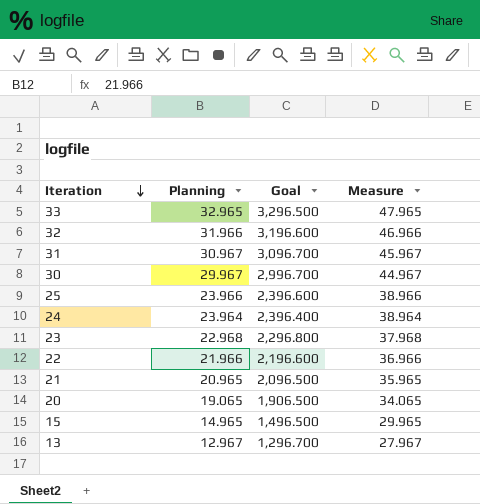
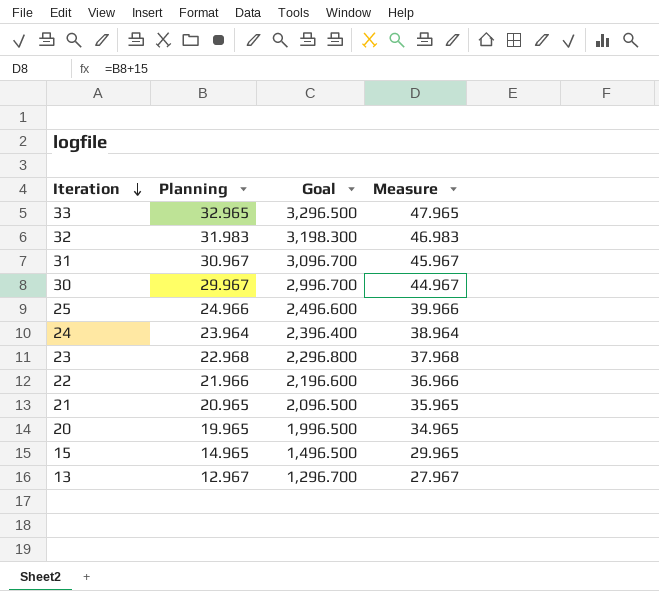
32 | Planning: 31.966 -> 31.983
32 | Goal: 3,196.600 -> 3,198.300
32 | Measure: 46.966 -> 46.983
25 | Planning: 23.966 -> 24.966
25 | Goal: 2,396.600 -> 2,496.600
25 | Measure: 38.966 -> 39.966
20 | Planning: 19.065 -> 19.965
20 | Goal: 1,906.500 -> 1,996.500
20 | Measure: 34.065 -> 34.965

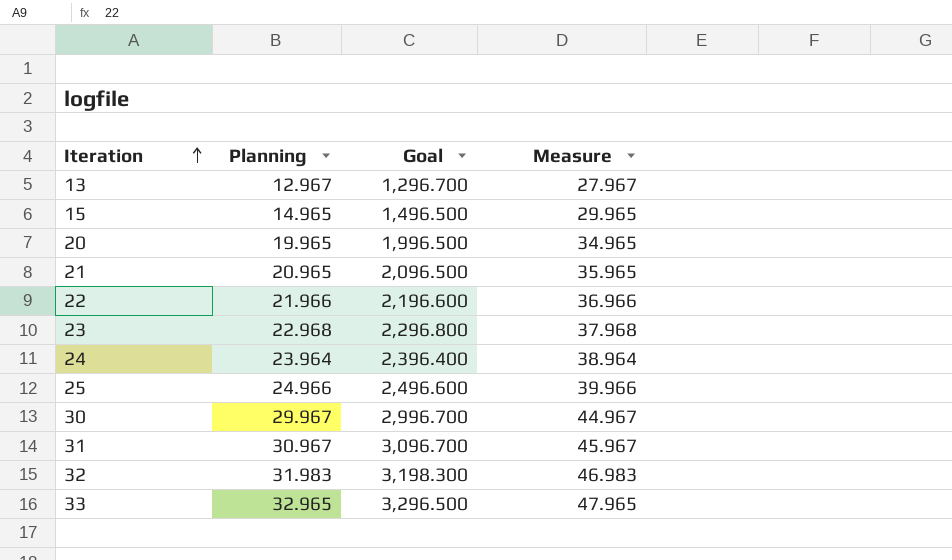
row order: Iteration descending -> Iteration ascending

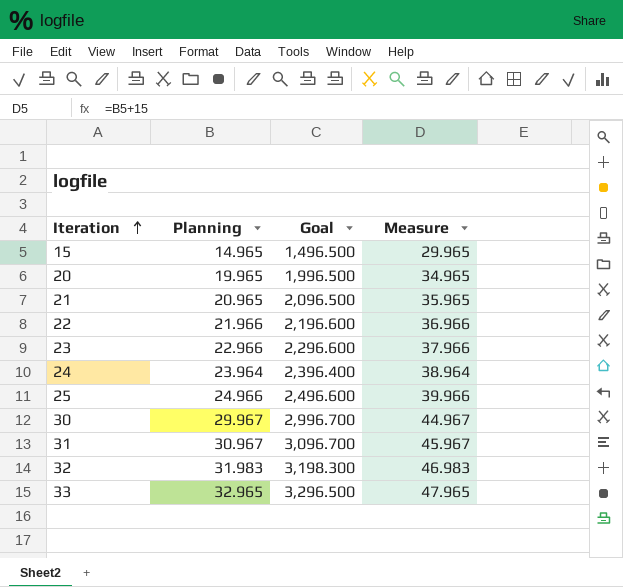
row 13: 12.967 | 1,296.700 | 27.967 -> none
23 | Planning: 22.968 -> 22.966
23 | Goal: 2,296.800 -> 2,296.600
23 | Measure: 37.968 -> 37.966

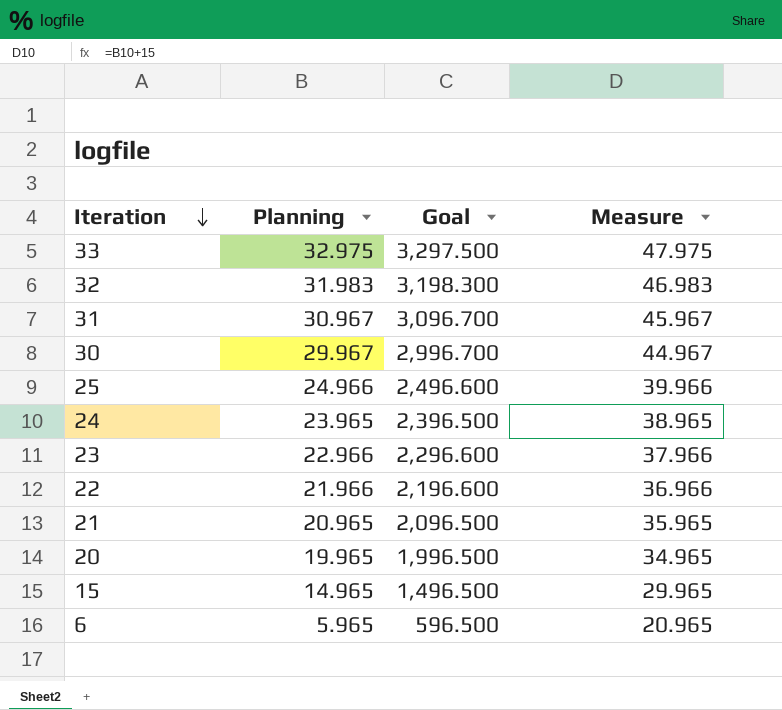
row order: Iteration ascending -> Iteration descending
33 | Planning: 32.965 -> 32.975
33 | Goal: 3,296.500 -> 3,297.500
33 | Measure: 47.965 -> 47.975
24 | Planning: 23.964 -> 23.965
24 | Goal: 2,396.400 -> 2,396.500
24 | Measure: 38.964 -> 38.965
row 6: none -> 5.965 | 596.500 | 20.965

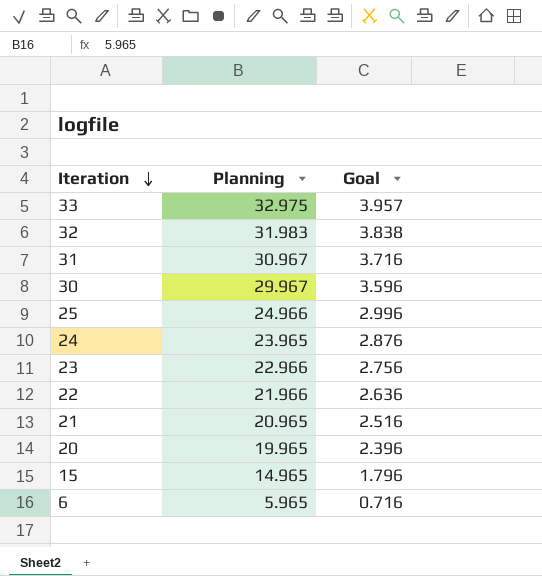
column Measure | formula: [Planning] + 15 -> none
column Goal | formula: [Planning] * 100 -> [Planning] * 0.12

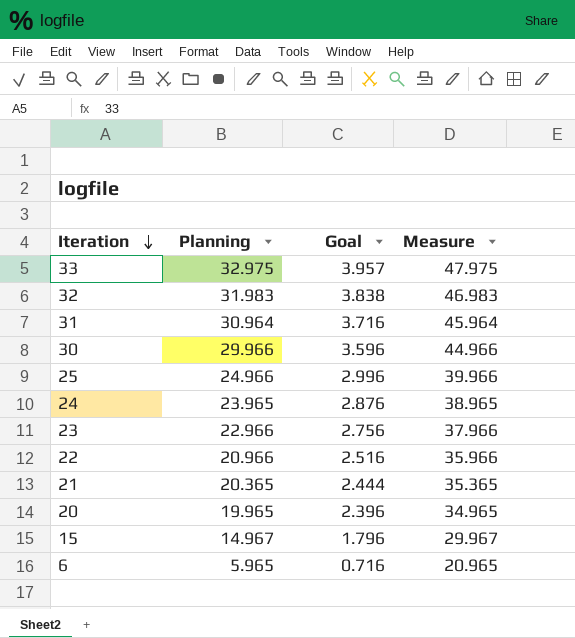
column Measure | formula: none -> [Planning] + 15
31 | Planning: 30.967 -> 30.964
30 | Planning: 29.967 -> 29.966
22 | Planning: 21.966 -> 20.966
22 | Goal: 2.636 -> 2.516
21 | Planning: 20.965 -> 20.365
21 | Goal: 2.516 -> 2.444
15 | Planning: 14.965 -> 14.967

